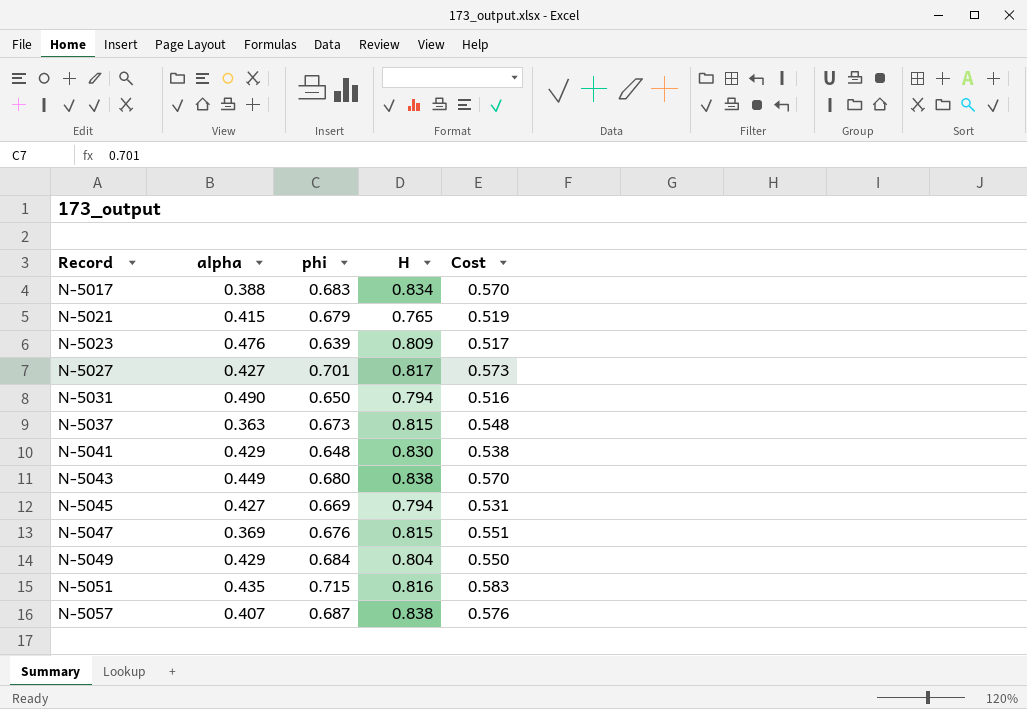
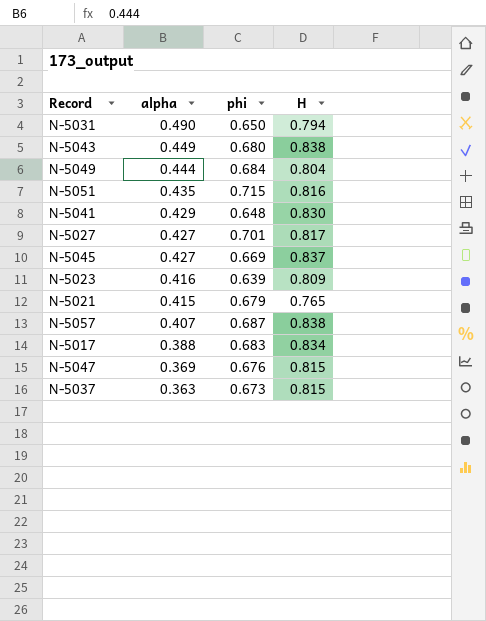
row order: Record ascending -> alpha descending
column Cost | formula: [phi] * [H] -> none
N-5049 | alpha: 0.429 -> 0.444
N-5045 | H: 0.794 -> 0.837
N-5023 | alpha: 0.476 -> 0.416

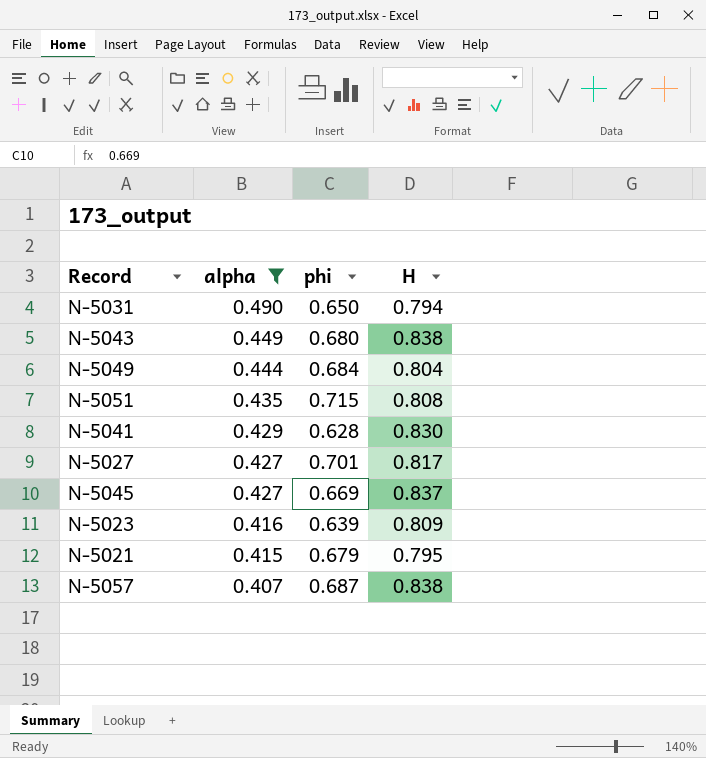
filter: none -> alpha >= 0.407
N-5051 | H: 0.816 -> 0.808
N-5041 | phi: 0.648 -> 0.628
N-5021 | H: 0.765 -> 0.795

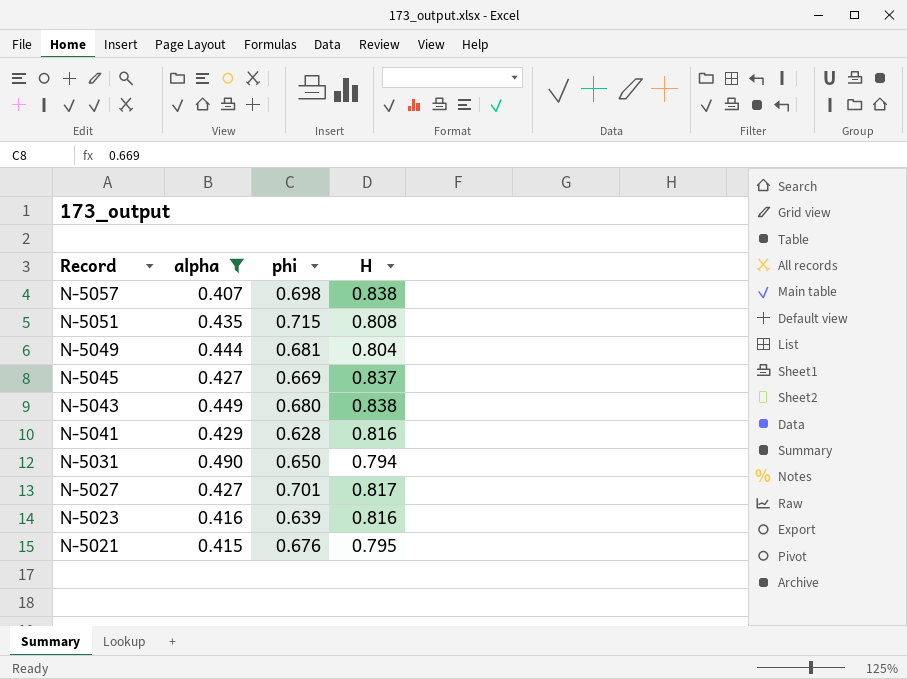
row order: alpha descending -> Record descending
N-5057 | phi: 0.687 -> 0.698
N-5049 | phi: 0.684 -> 0.681
N-5041 | H: 0.830 -> 0.816
N-5023 | H: 0.809 -> 0.816
N-5021 | phi: 0.679 -> 0.676

